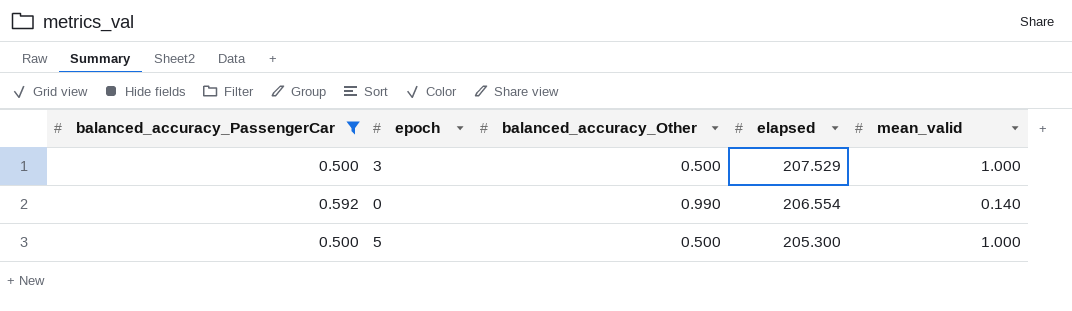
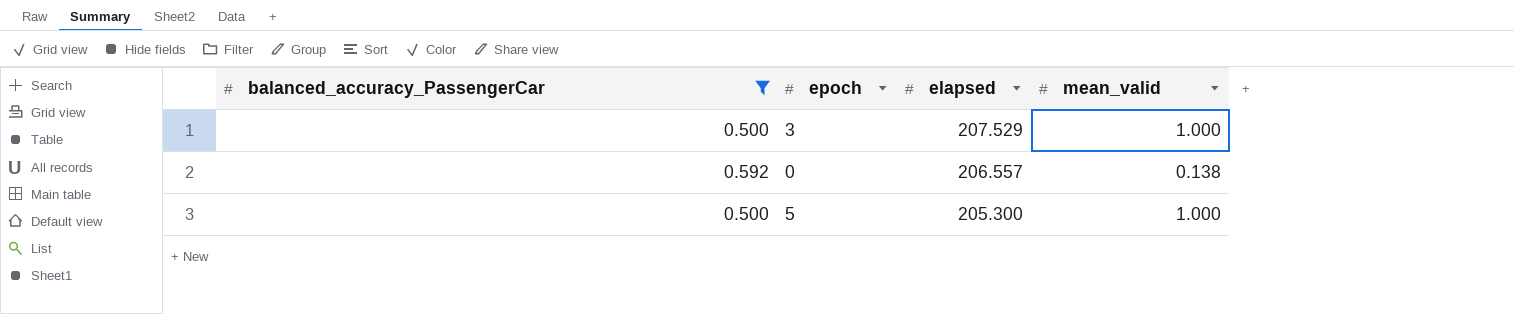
column balanced_accuracy_Other | position: 3 -> none
0 | elapsed: 206.554 -> 206.557
0 | mean_valid: 0.140 -> 0.138

